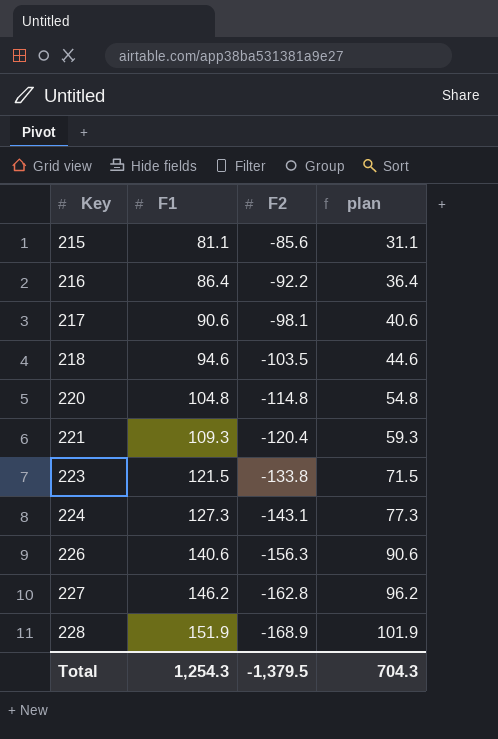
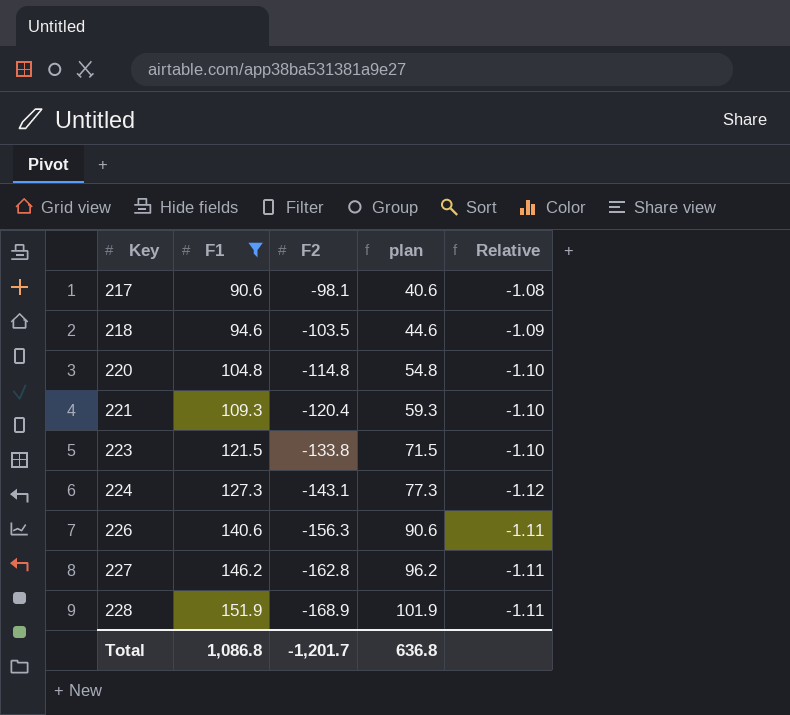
filter: none -> F1 >= 90.6
column Relative | formula: none -> [F2] / [F1]
Total | F1: 1,254.3 -> 1,086.8
Total | F2: -1,379.5 -> -1,201.7
Total | plan: 704.3 -> 636.8

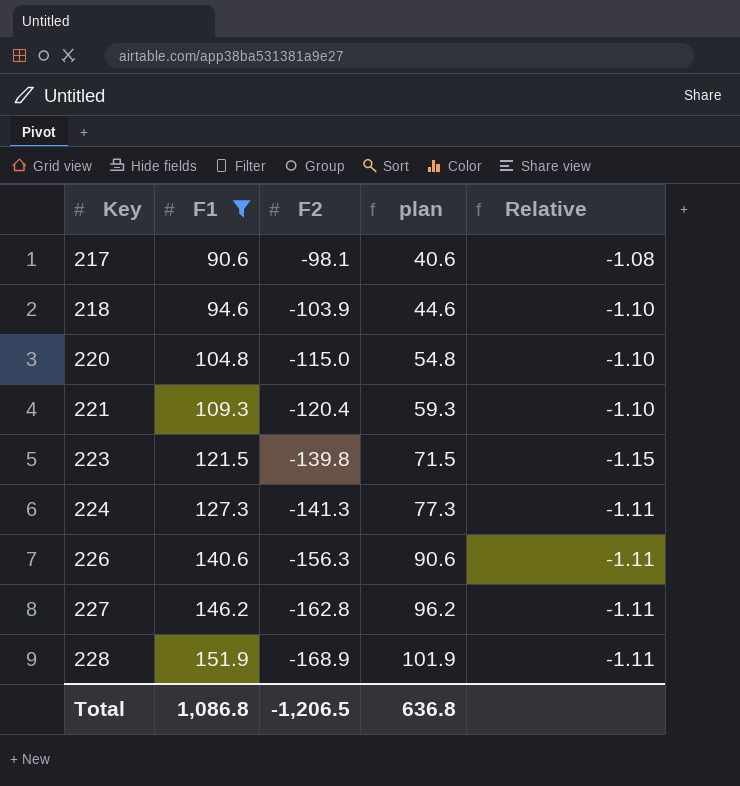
218 | F2: -103.5 -> -103.9
218 | Relative: -1.09 -> -1.10
220 | F2: -114.8 -> -115.0
223 | F2: -133.8 -> -139.8
223 | Relative: -1.10 -> -1.15
224 | F2: -143.1 -> -141.3
224 | Relative: -1.12 -> -1.11
Total | F2: -1,201.7 -> -1,206.5

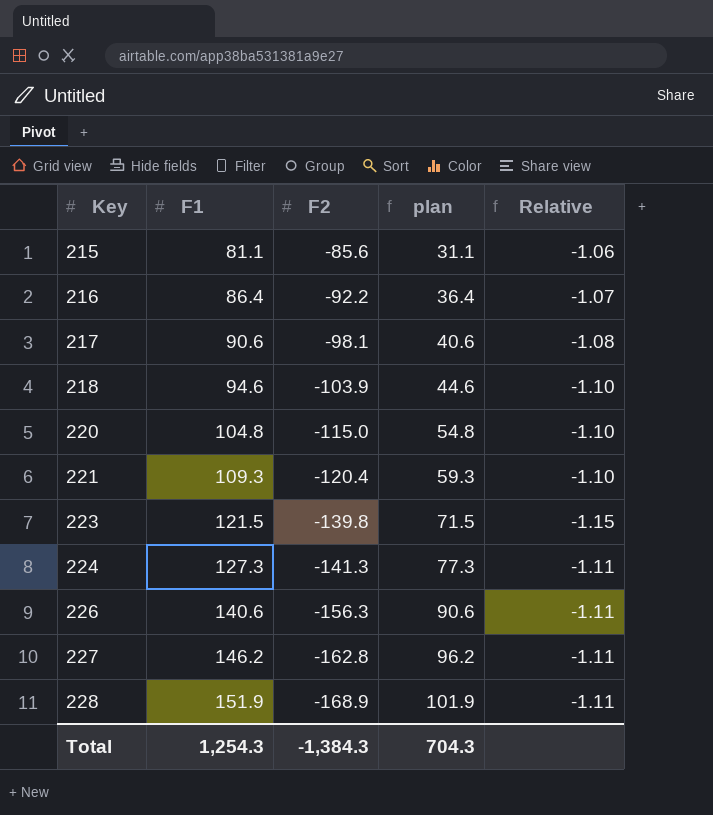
filter: F1 >= 90.6 -> none
Total | F1: 1,086.8 -> 1,254.3
Total | F2: -1,206.5 -> -1,384.3
Total | plan: 636.8 -> 704.3

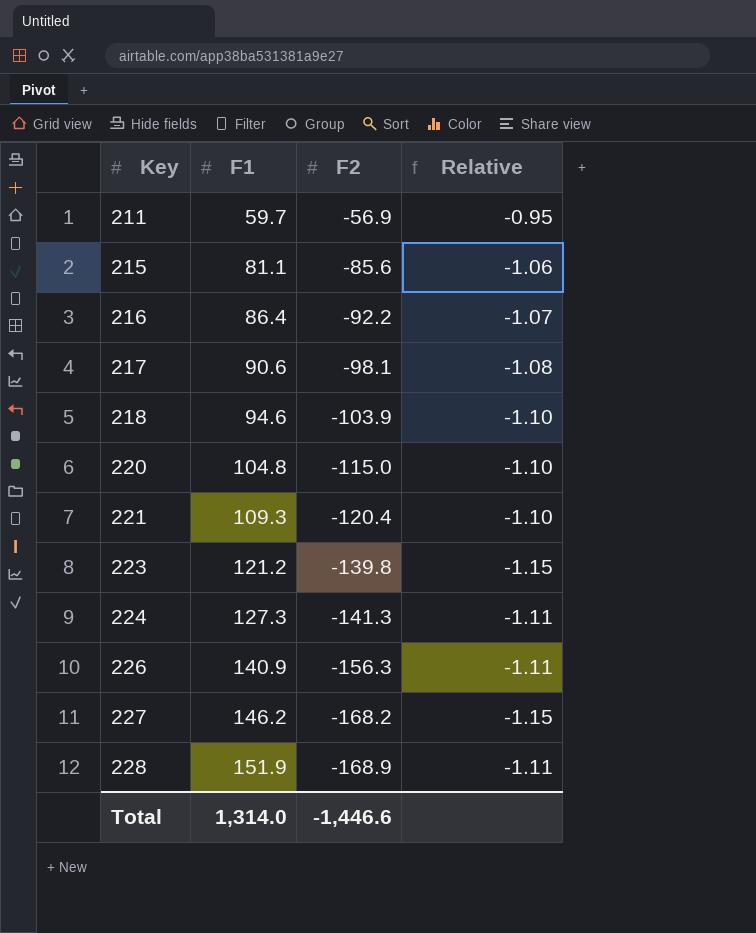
column plan | formula: [F1] - 50 -> none
row 211: none -> 59.7 | -56.9 | -0.95
223 | F1: 121.5 -> 121.2
226 | F1: 140.6 -> 140.9
227 | F2: -162.8 -> -168.2
227 | Relative: -1.11 -> -1.15
Total | F1: 1,254.3 -> 1,314.0
Total | F2: -1,384.3 -> -1,446.6

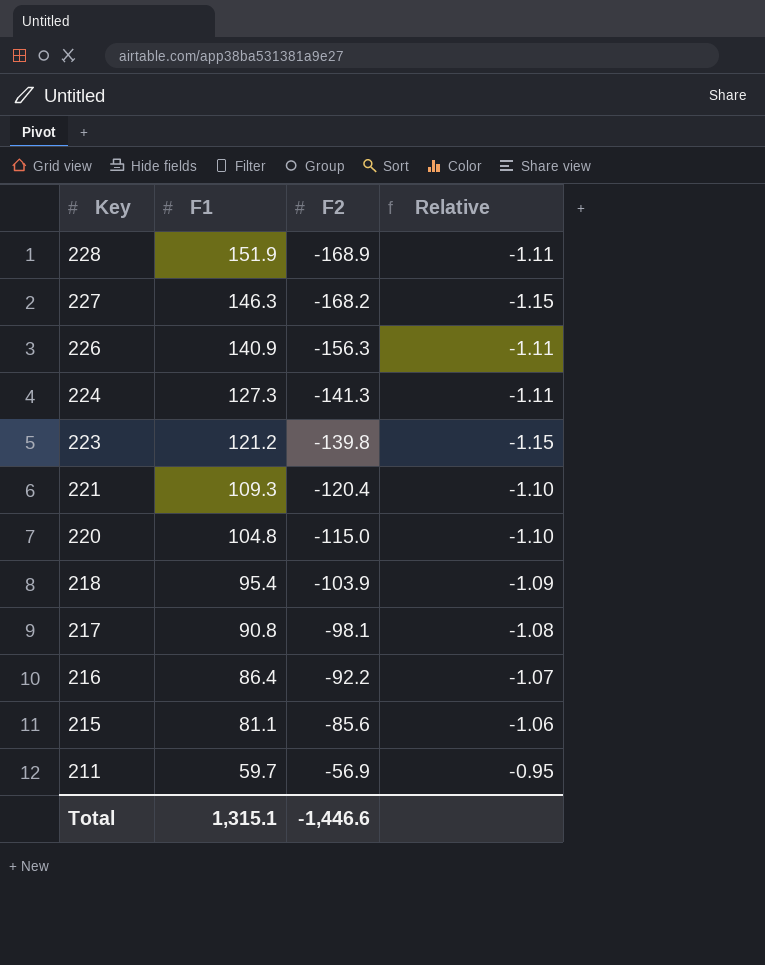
row order: Key ascending -> Key descending
227 | F1: 146.2 -> 146.3
218 | F1: 94.6 -> 95.4
218 | Relative: -1.10 -> -1.09
217 | F1: 90.6 -> 90.8
Total | F1: 1,314.0 -> 1,315.1

